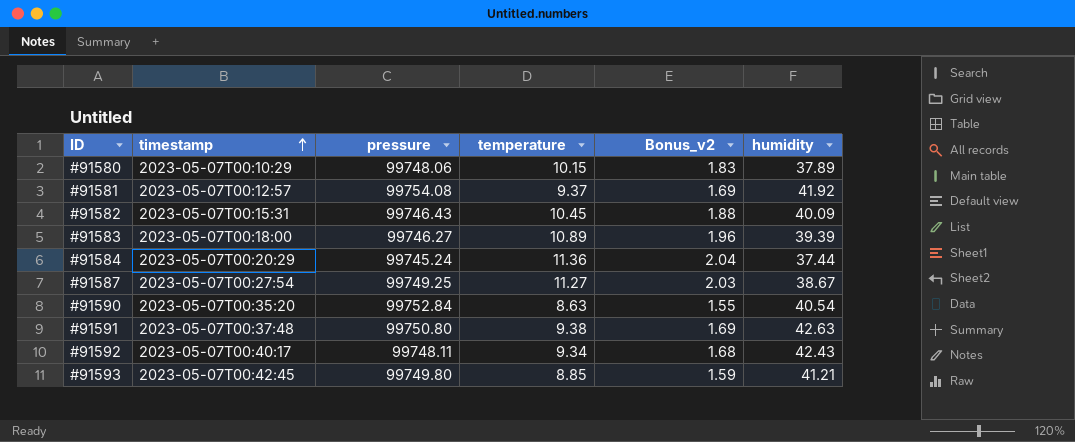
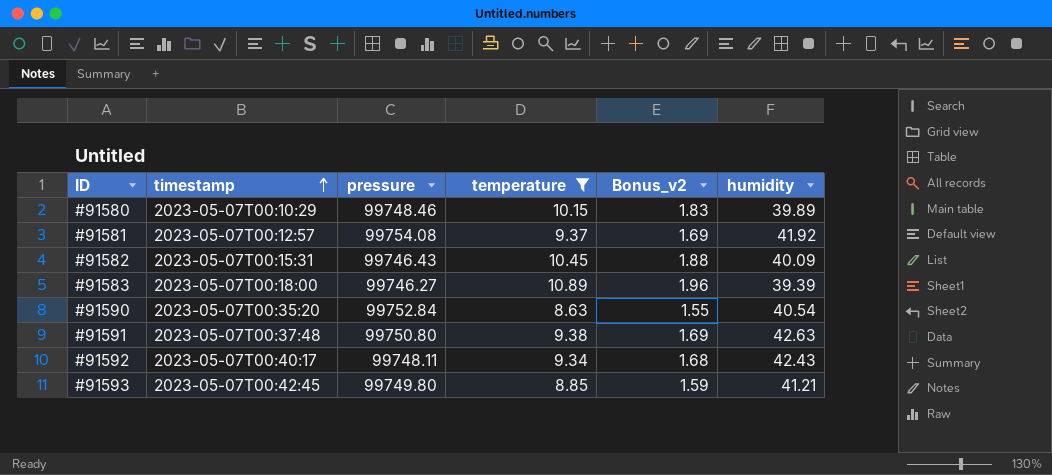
filter: none -> temperature <= 10.89
#91580 | pressure: 99748.06 -> 99748.46
#91580 | humidity: 37.89 -> 39.89

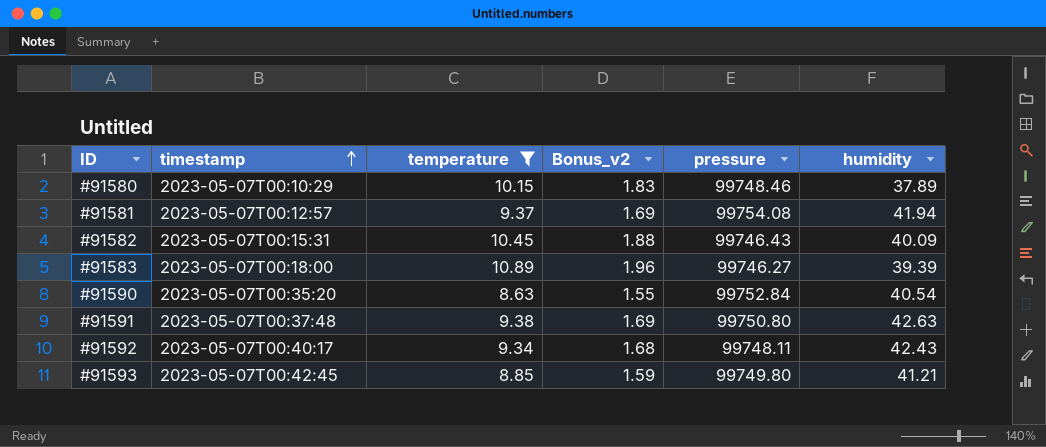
column pressure | position: 3 -> 5
#91580 | humidity: 39.89 -> 37.89
#91581 | humidity: 41.92 -> 41.94

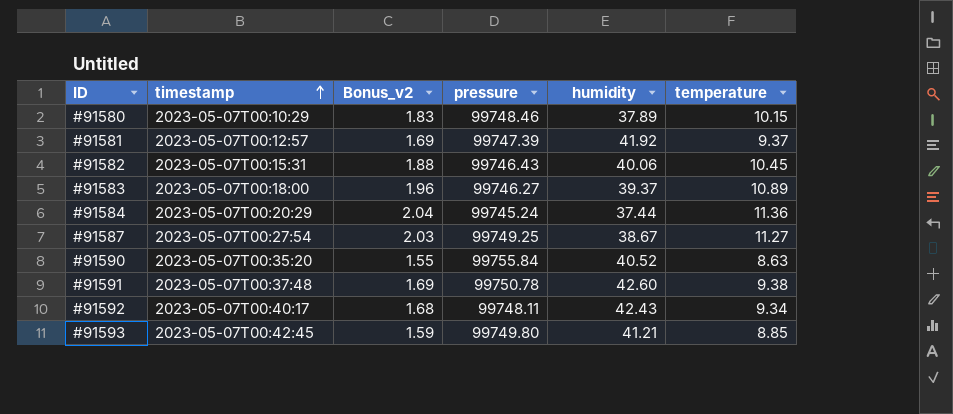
filter: temperature <= 10.89 -> none
column temperature | position: 3 -> 6
#91581 | pressure: 99754.08 -> 99747.39
#91581 | humidity: 41.94 -> 41.92
#91582 | humidity: 40.09 -> 40.06
#91583 | humidity: 39.39 -> 39.37
#91590 | pressure: 99752.84 -> 99755.84
#91590 | humidity: 40.54 -> 40.52
#91591 | pressure: 99750.80 -> 99750.78
#91591 | humidity: 42.63 -> 42.60

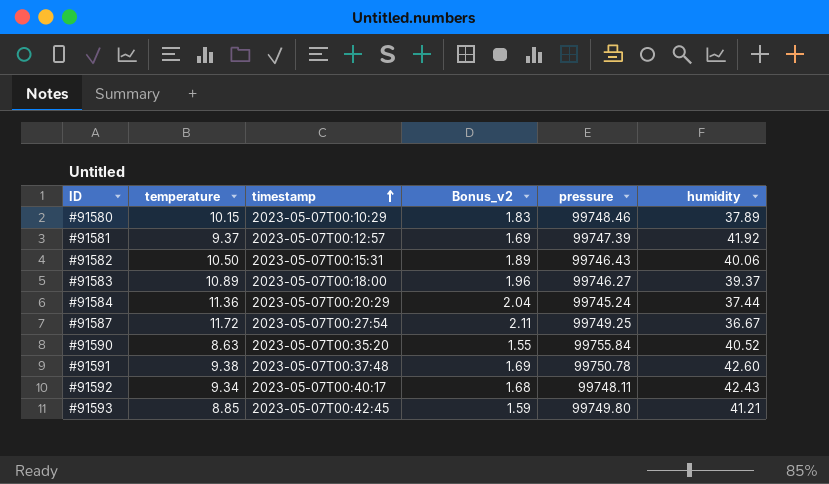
column temperature | position: 6 -> 2
#91582 | temperature: 10.45 -> 10.50
#91582 | Bonus_v2: 1.88 -> 1.89
#91587 | temperature: 11.27 -> 11.72
#91587 | Bonus_v2: 2.03 -> 2.11
#91587 | humidity: 38.67 -> 36.67

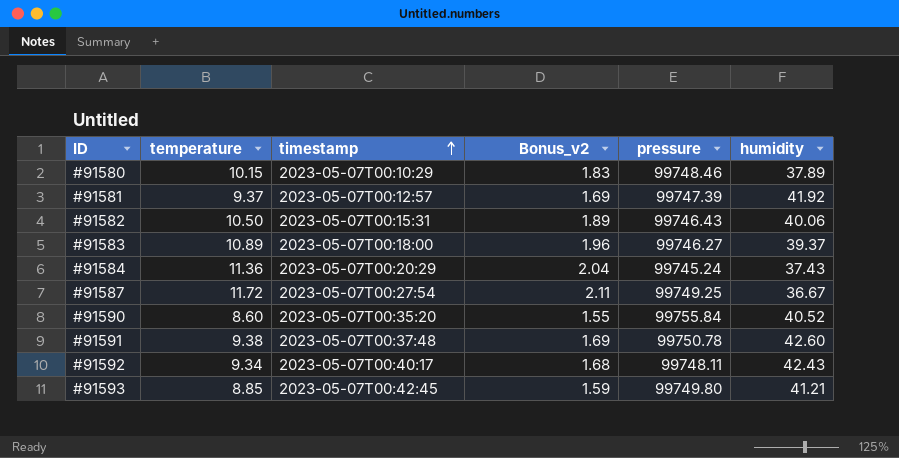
#91584 | humidity: 37.44 -> 37.43
#91590 | temperature: 8.63 -> 8.60

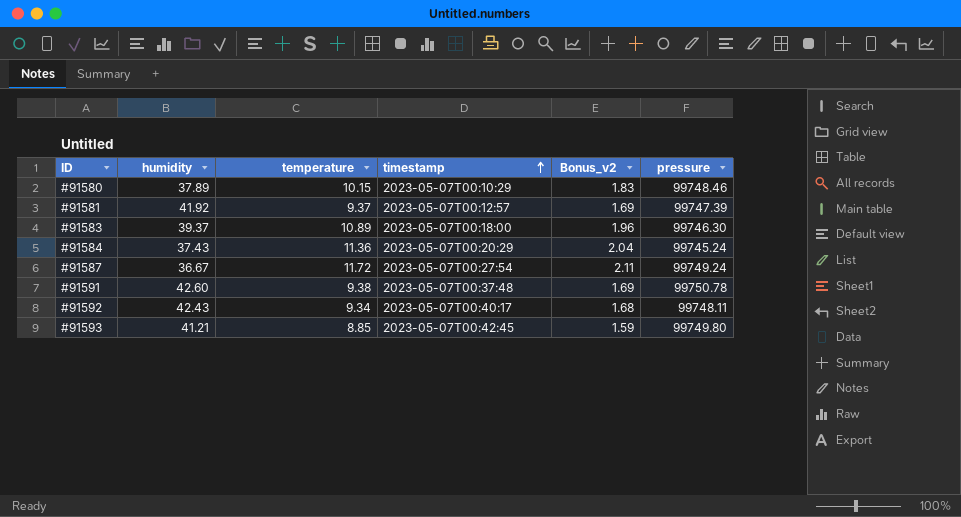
column humidity | position: 6 -> 2
row #91582: 10.50 | 2023-05-07T00:15:31 | 1.89 | 99746.43 | 40.06 -> none
row #91590: 8.60 | 2023-05-07T00:35:20 | 1.55 | 99755.84 | 40.52 -> none
#91583 | pressure: 99746.27 -> 99746.30
#91587 | pressure: 99749.25 -> 99749.24

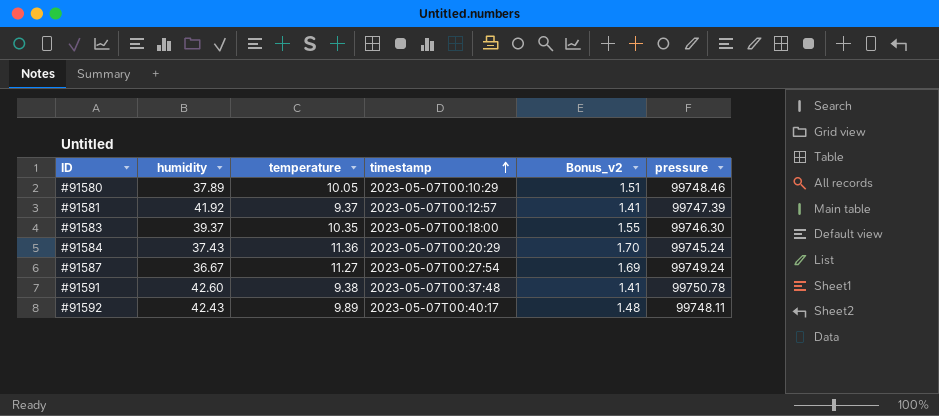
column Bonus_v2 | formula: [temperature] * 0.18 -> [temperature] * 0.15
row #91593: 41.21 | 8.85 | 2023-05-07T00:42:45 | 1.59 | 99749.80 -> none
#91580 | temperature: 10.15 -> 10.05
#91583 | temperature: 10.89 -> 10.35
#91587 | temperature: 11.72 -> 11.27
#91592 | temperature: 9.34 -> 9.89

